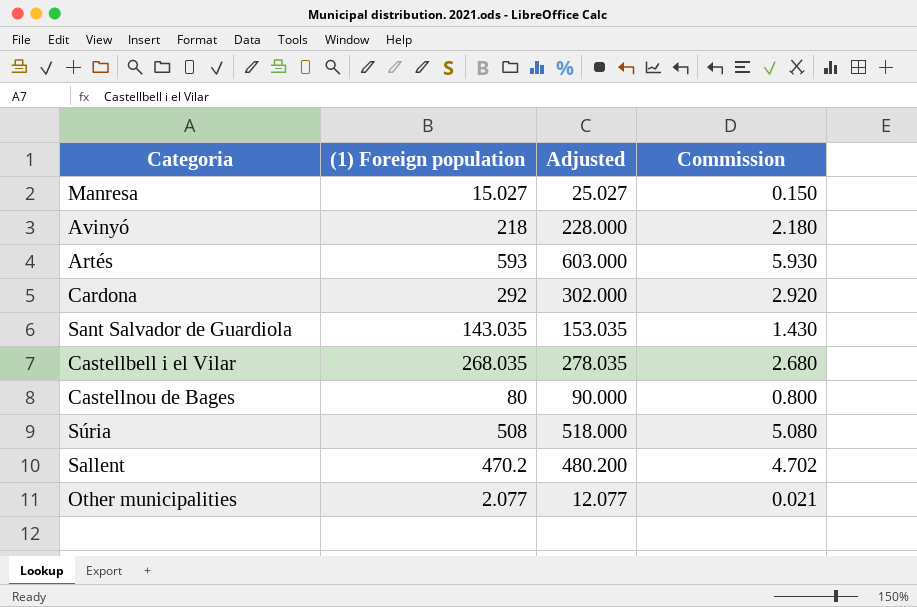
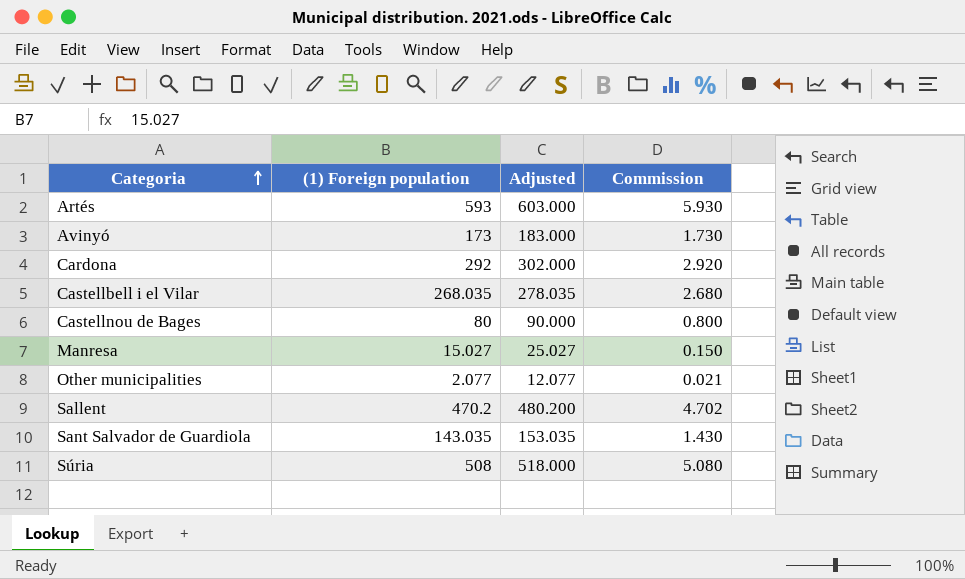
row order: none -> Categoria ascending
Avinyó | (1) Foreign population: 218 -> 173
Avinyó | Adjusted: 228.000 -> 183.000
Avinyó | Commission: 2.180 -> 1.730

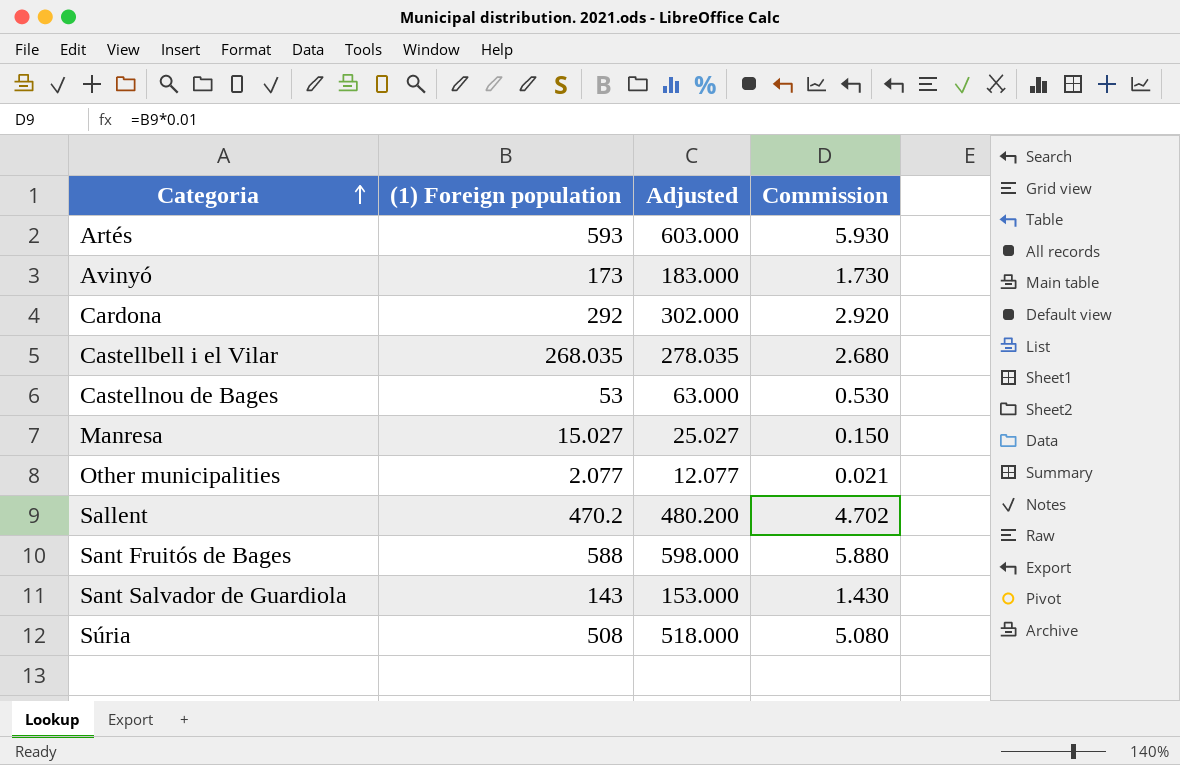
Castellnou de Bages | (1) Foreign population: 80 -> 53
Castellnou de Bages | Adjusted: 90.000 -> 63.000
Castellnou de Bages | Commission: 0.800 -> 0.530
row Sant Fruitós de Bages: none -> 588 | 598.000 | 5.880
Sant Salvador de Guardiola | (1) Foreign population: 143.035 -> 143
Sant Salvador de Guardiola | Adjusted: 153.035 -> 153.000

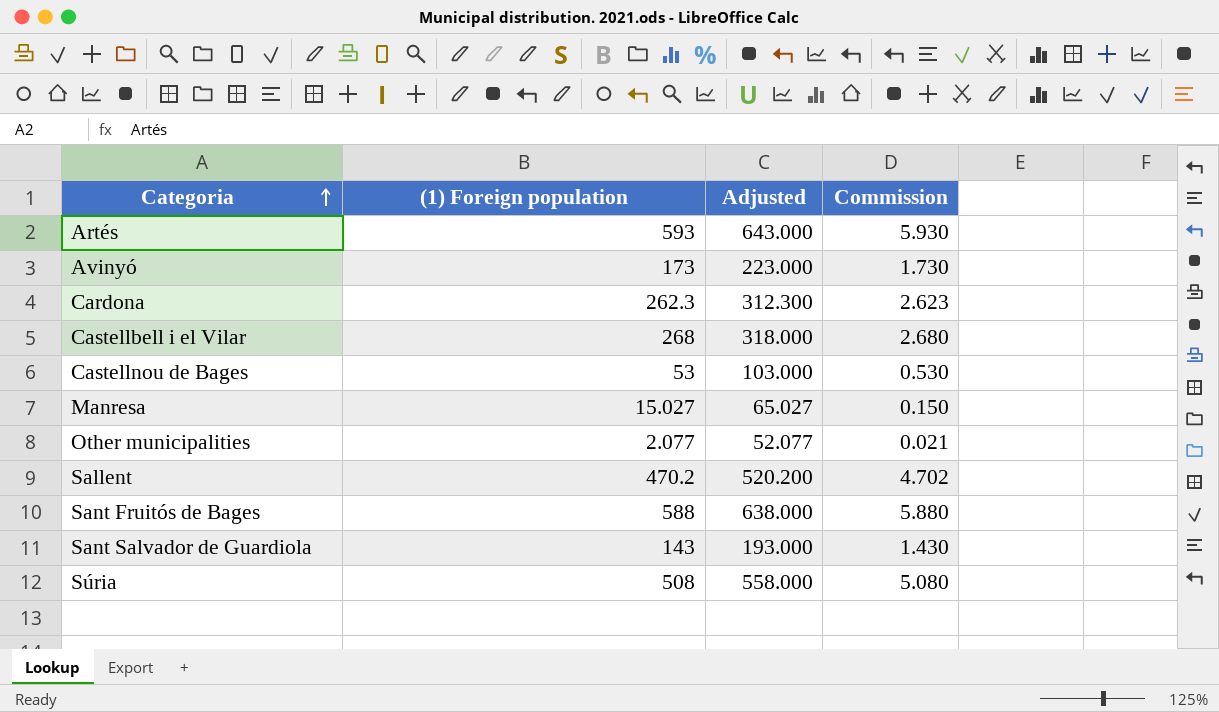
column Adjusted | formula: [(1) Foreign population] + 10 -> [(1) Foreign population] + 50
Cardona | (1) Foreign population: 292 -> 262.3
Cardona | Commission: 2.920 -> 2.623
Castellbell i el Vilar | (1) Foreign population: 268.035 -> 268

